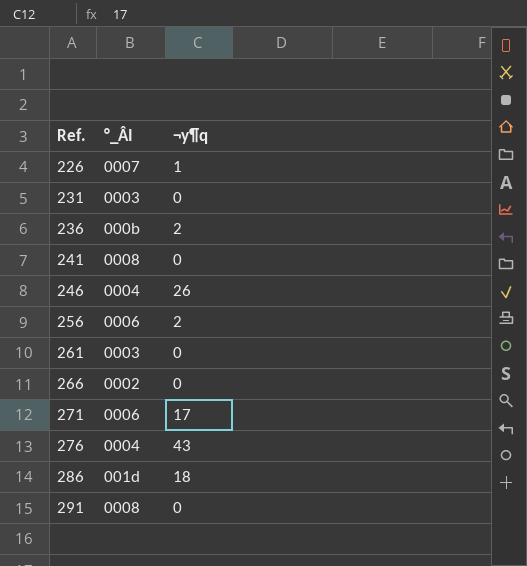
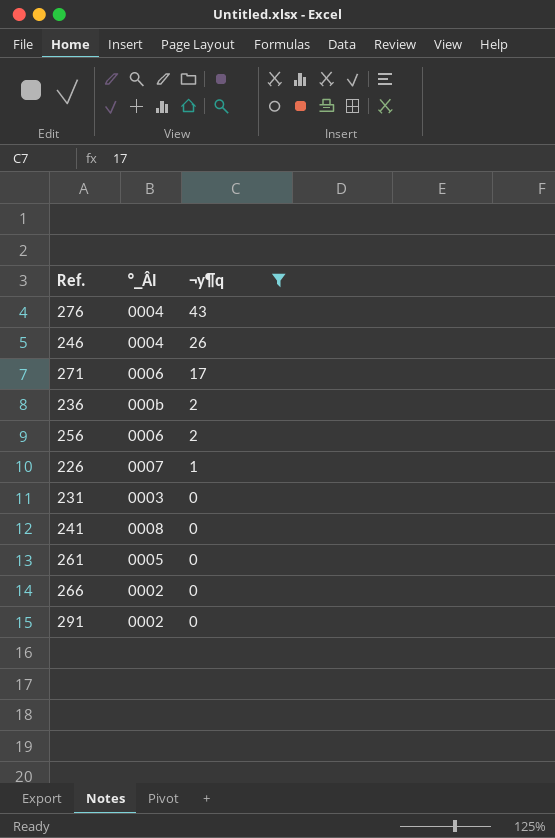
filter: none -> ¬y¶q != 18
row order: Ref. ascending -> ¬y¶q descending
261 | °_ÂI: 0003 -> 0005
291 | °_ÂI: 0008 -> 0002

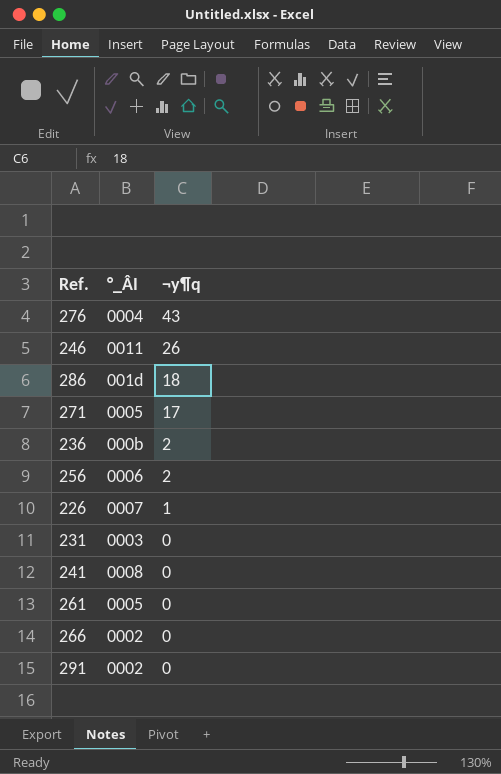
filter: ¬y¶q != 18 -> none
246 | °_ÂI: 0004 -> 0011
271 | °_ÂI: 0006 -> 0005

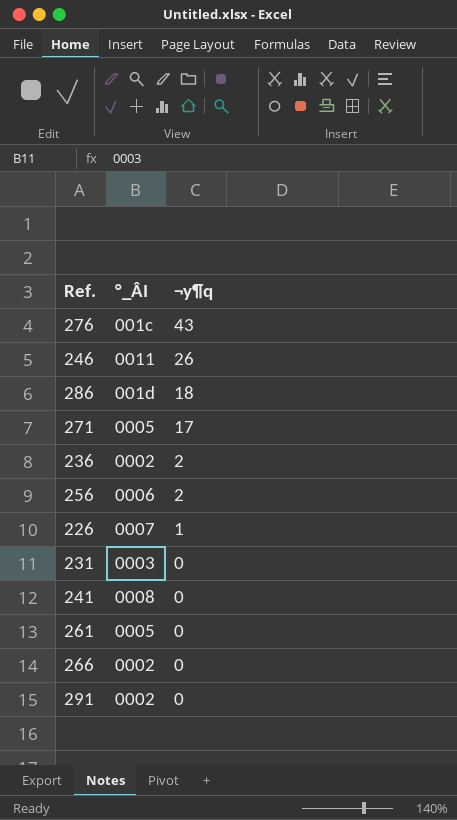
276 | °_ÂI: 0004 -> 001c
236 | °_ÂI: 000b -> 0002

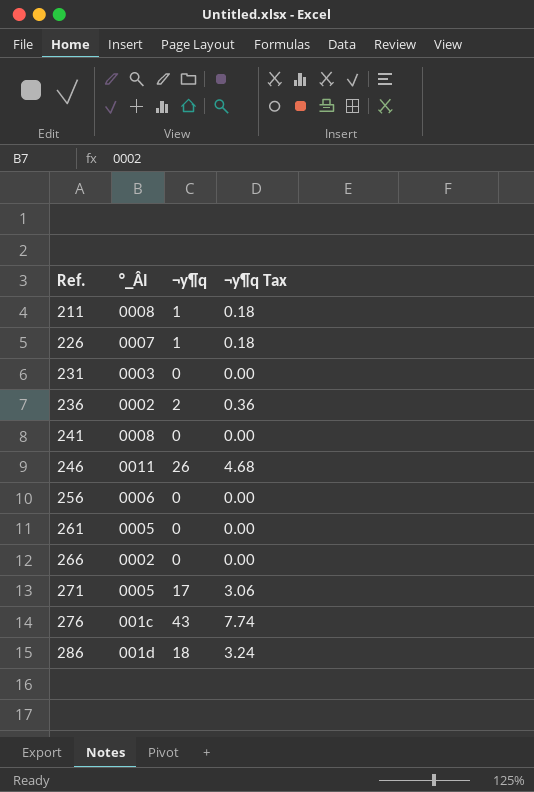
row order: ¬y¶q descending -> Ref. ascending
column ¬y¶q Tax | formula: none -> [¬y¶q] * 0.18
row 291: 0002 | 0 -> none
row 211: none -> 0008 | 1 | 0.18
256 | ¬y¶q: 2 -> 0

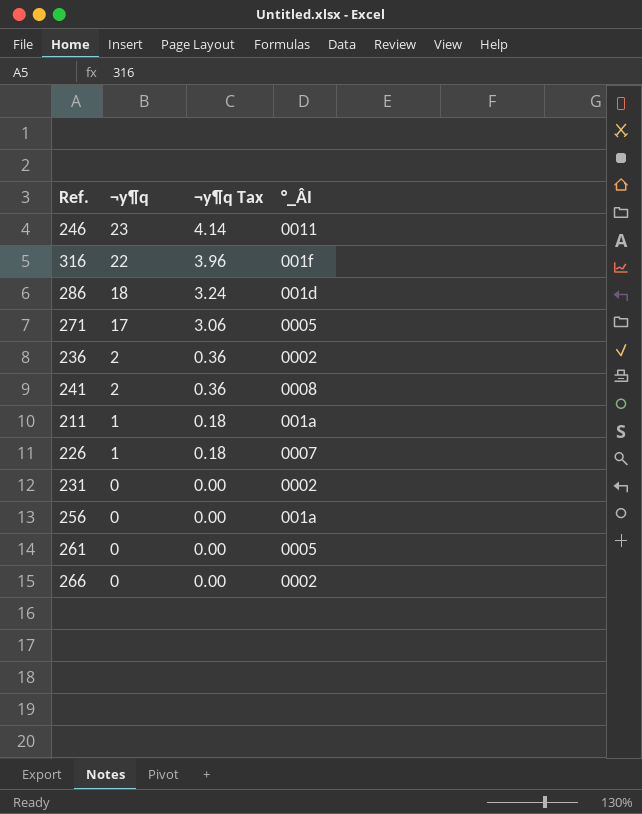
row order: Ref. ascending -> ¬y¶q descending
column °_ÂI | position: 2 -> 4
row 276: 001c | 43 | 7.74 -> none
246 | ¬y¶q: 26 -> 23
246 | ¬y¶q Tax: 4.68 -> 4.14
row 316: none -> 22 | 3.96 | 001f
241 | ¬y¶q: 0 -> 2
241 | ¬y¶q Tax: 0.00 -> 0.36
211 | °_ÂI: 0008 -> 001a
231 | °_ÂI: 0003 -> 0002
256 | °_ÂI: 0006 -> 001a

